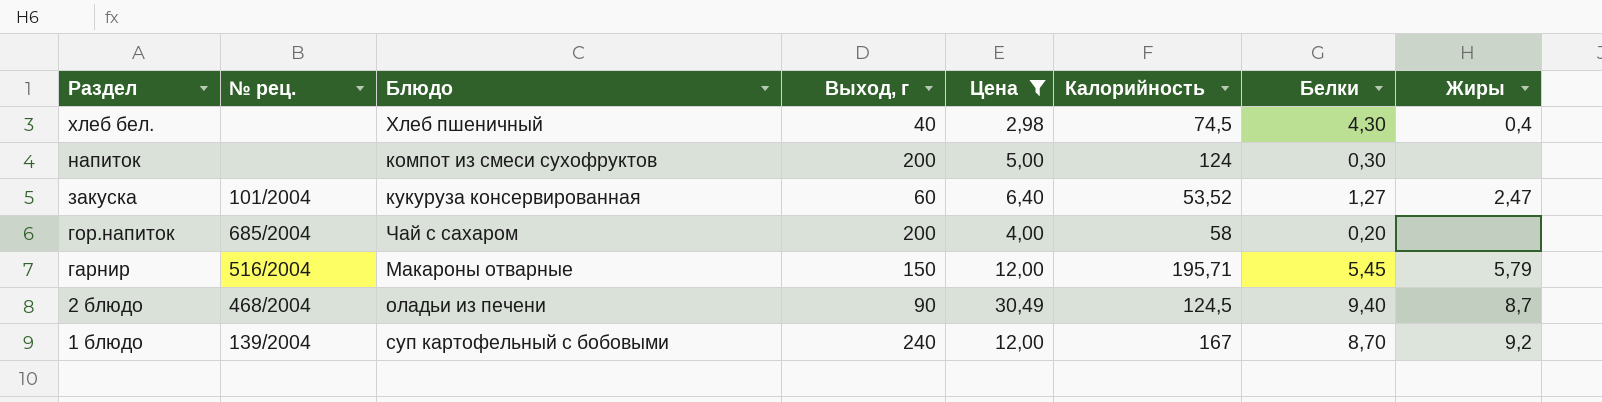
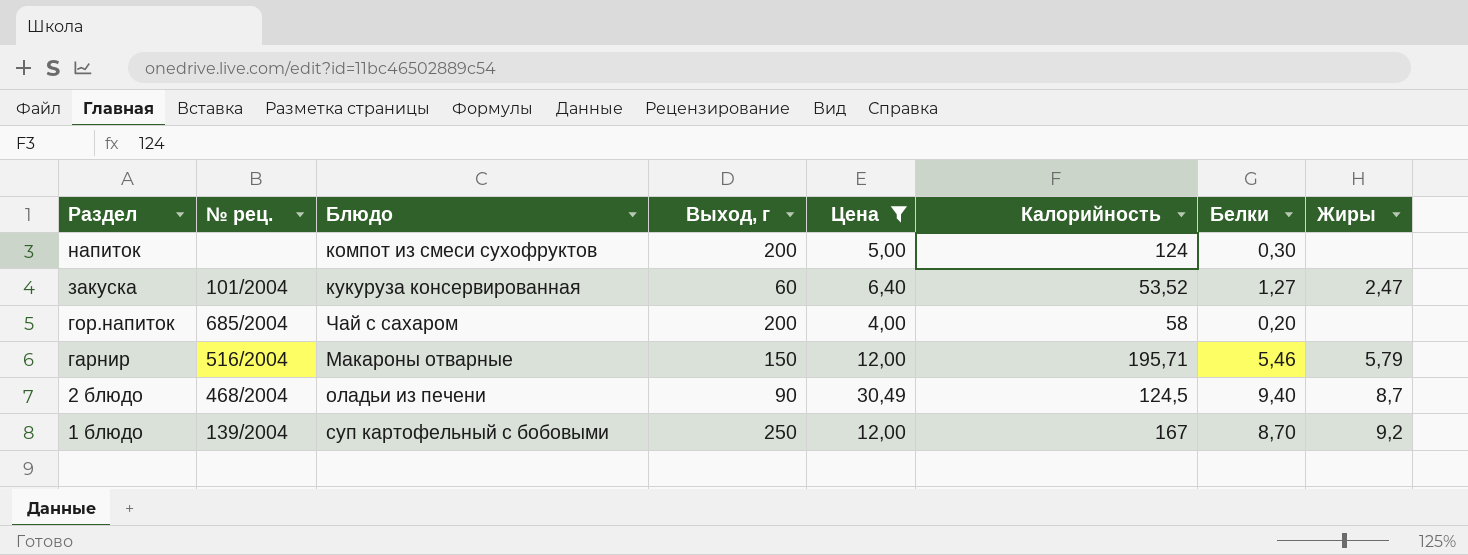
row хлеб бел.: none | Хлеб пшеничный | 40 | 2,98 | 74,5 | 4,30 | 0,4 -> none
гарнир | Белки: 5,45 -> 5,46
1 блюдо | Выход, г: 240 -> 250

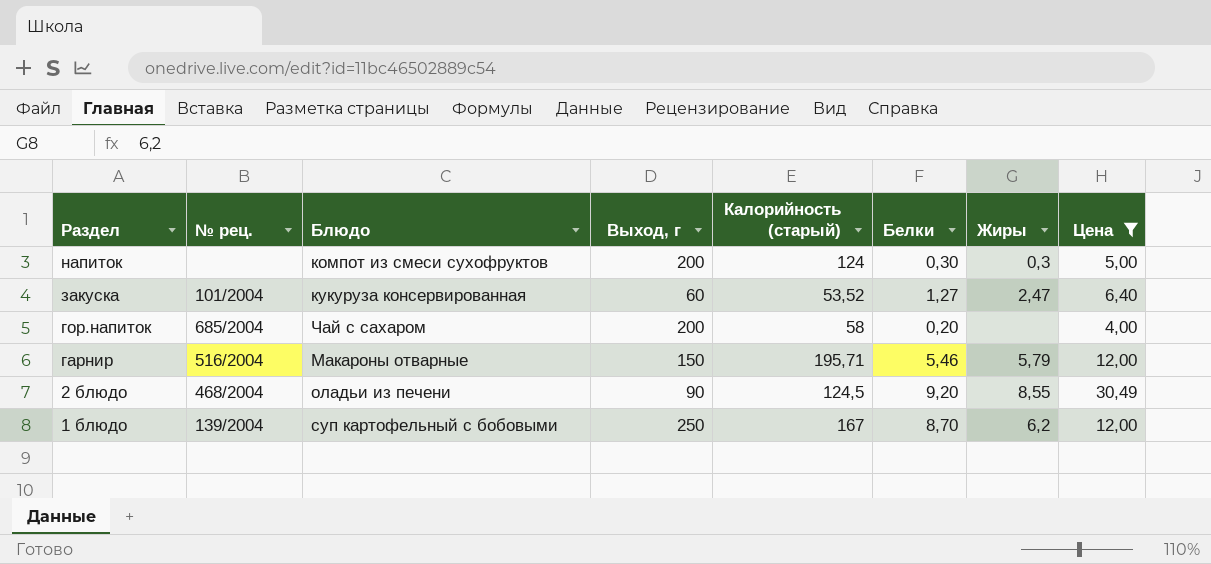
column name: Калорийность -> Калорийность (старый)
column Цена | position: 5 -> 8
напиток | Жиры: none -> 0,3
2 блюдо | Белки: 9,40 -> 9,20
2 блюдо | Жиры: 8,7 -> 8,55
1 блюдо | Жиры: 9,2 -> 6,2

